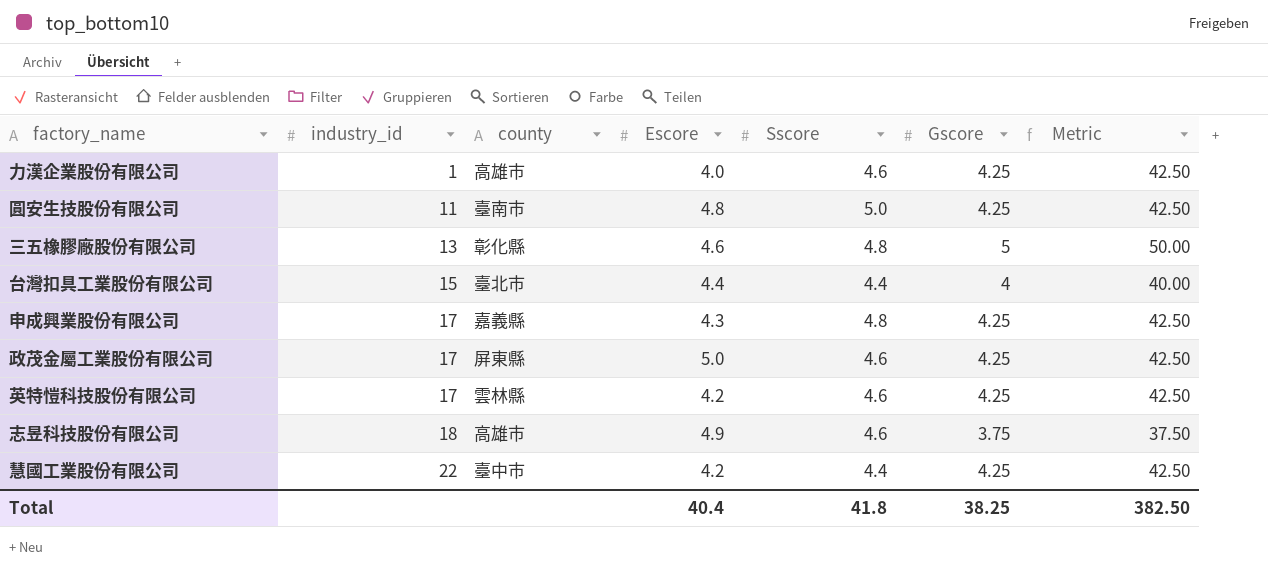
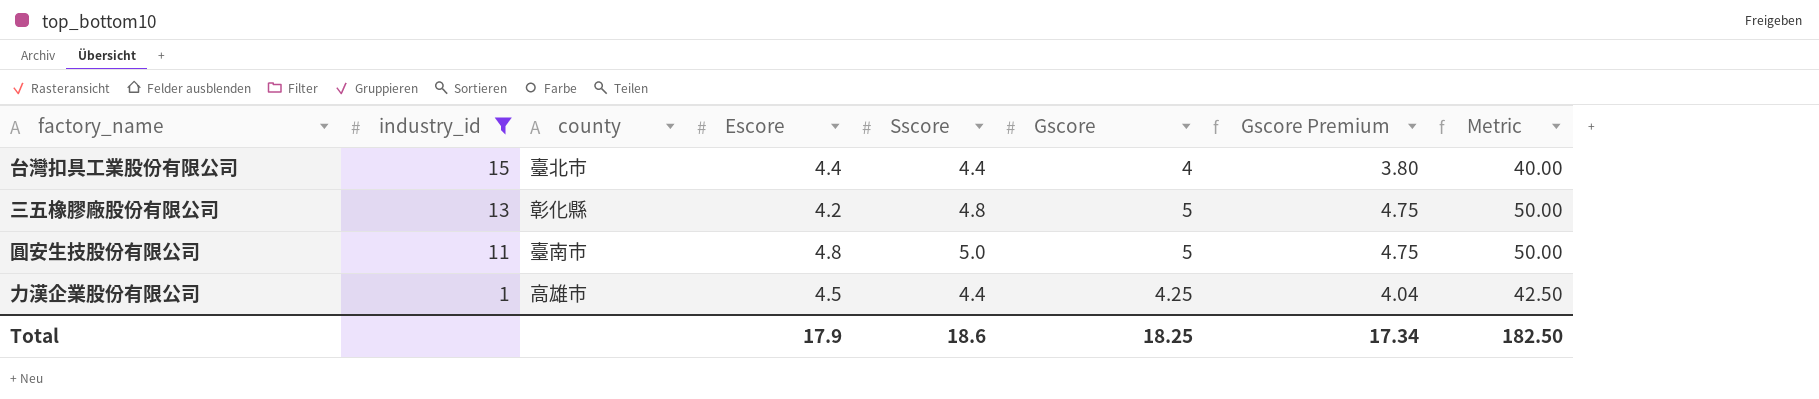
filter: none -> industry_id <= 15
row order: industry_id ascending -> industry_id descending
column Gscore Premium | formula: none -> [Gscore] * 0.95
三五橡膠廠股份有限公司 | Escore: 4.6 -> 4.2
圓安生技股份有限公司 | Gscore: 4.25 -> 5
圓安生技股份有限公司 | Metric: 42.50 -> 50.00
力漢企業股份有限公司 | Escore: 4.0 -> 4.5
力漢企業股份有限公司 | Sscore: 4.6 -> 4.4
Total | Escore: 40.4 -> 17.9
Total | Sscore: 41.8 -> 18.6
Total | Gscore: 38.25 -> 18.25
Total | Metric: 382.50 -> 182.50

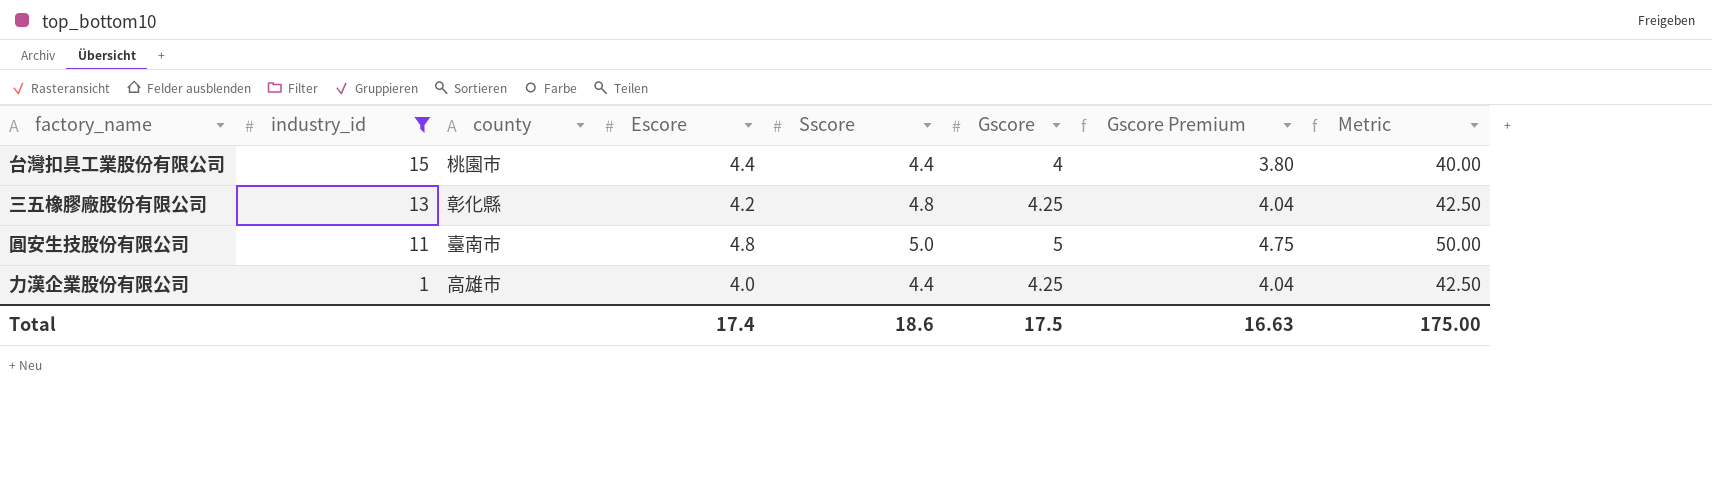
台灣扣具工業股份有限公司 | county: 臺北市 -> 桃園市
三五橡膠廠股份有限公司 | Gscore: 5 -> 4.25
三五橡膠廠股份有限公司 | Gscore Premium: 4.75 -> 4.04
三五橡膠廠股份有限公司 | Metric: 50.00 -> 42.50
力漢企業股份有限公司 | Escore: 4.5 -> 4.0
Total | Escore: 17.9 -> 17.4
Total | Gscore: 18.25 -> 17.5
Total | Gscore Premium: 17.34 -> 16.63
Total | Metric: 182.50 -> 175.00

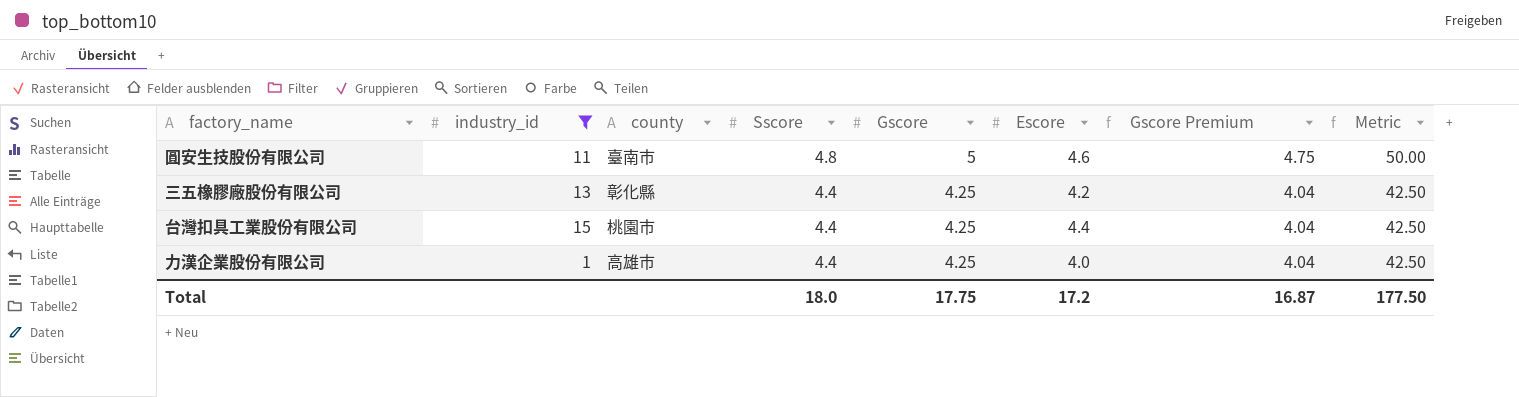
row order: industry_id descending -> Sscore descending
column Escore | position: 4 -> 6
圓安生技股份有限公司 | Sscore: 5.0 -> 4.8
圓安生技股份有限公司 | Escore: 4.8 -> 4.6
三五橡膠廠股份有限公司 | Sscore: 4.8 -> 4.4
台灣扣具工業股份有限公司 | Gscore: 4 -> 4.25
台灣扣具工業股份有限公司 | Gscore Premium: 3.80 -> 4.04
台灣扣具工業股份有限公司 | Metric: 40.00 -> 42.50
Total | Sscore: 18.6 -> 18.0
Total | Gscore: 17.5 -> 17.75
Total | Escore: 17.4 -> 17.2
Total | Gscore Premium: 16.63 -> 16.87
Total | Metric: 175.00 -> 177.50

